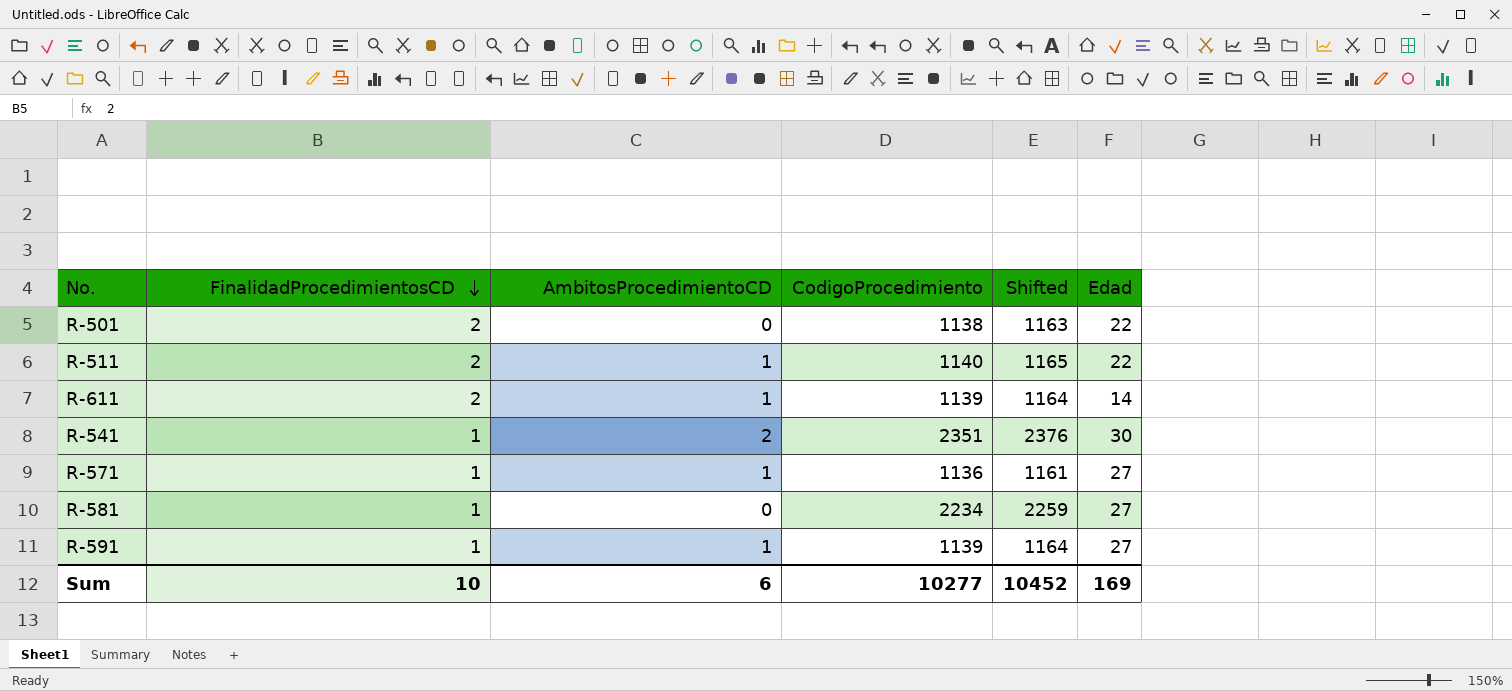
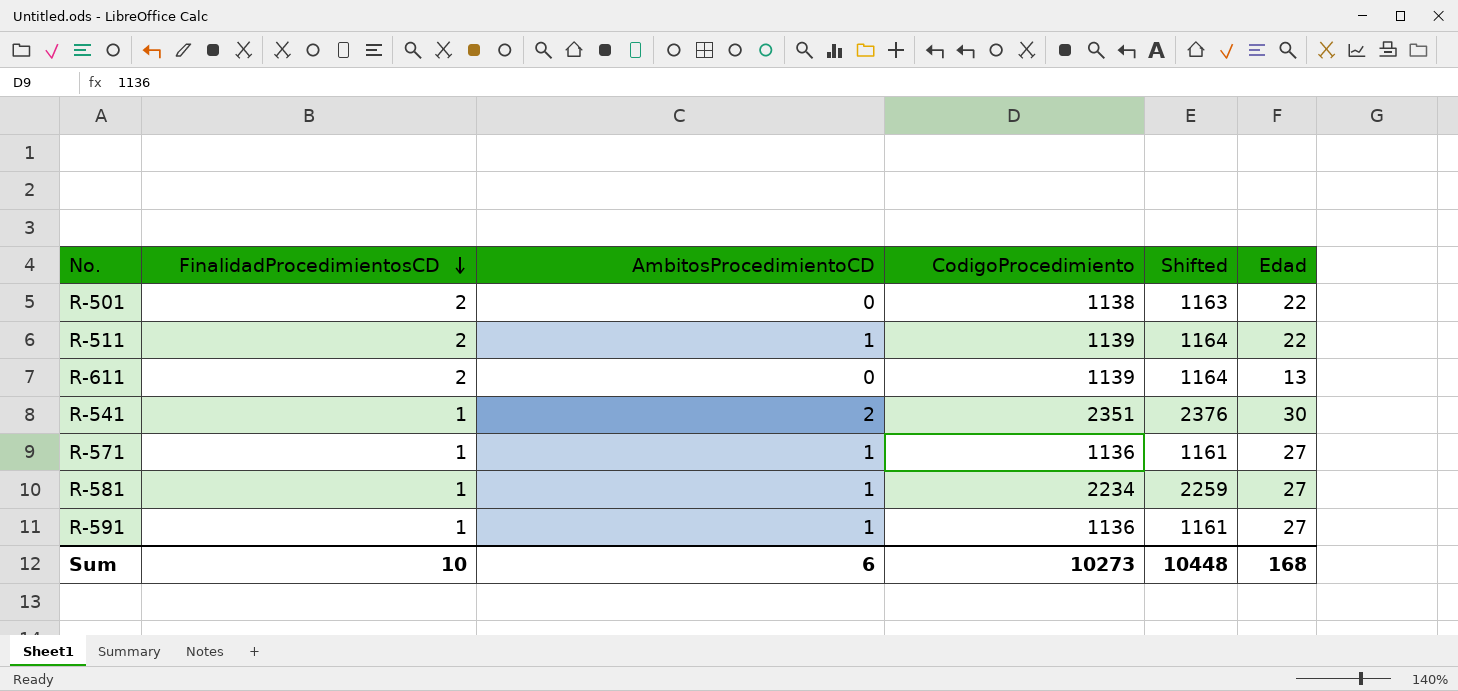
R-511 | CodigoProcedimiento: 1140 -> 1139
R-511 | Shifted: 1165 -> 1164
R-611 | AmbitosProcedimientoCD: 1 -> 0
R-611 | Edad: 14 -> 13
R-581 | AmbitosProcedimientoCD: 0 -> 1
R-591 | CodigoProcedimiento: 1139 -> 1136
R-591 | Shifted: 1164 -> 1161
Sum | CodigoProcedimiento: 10277 -> 10273
Sum | Shifted: 10452 -> 10448
Sum | Edad: 169 -> 168

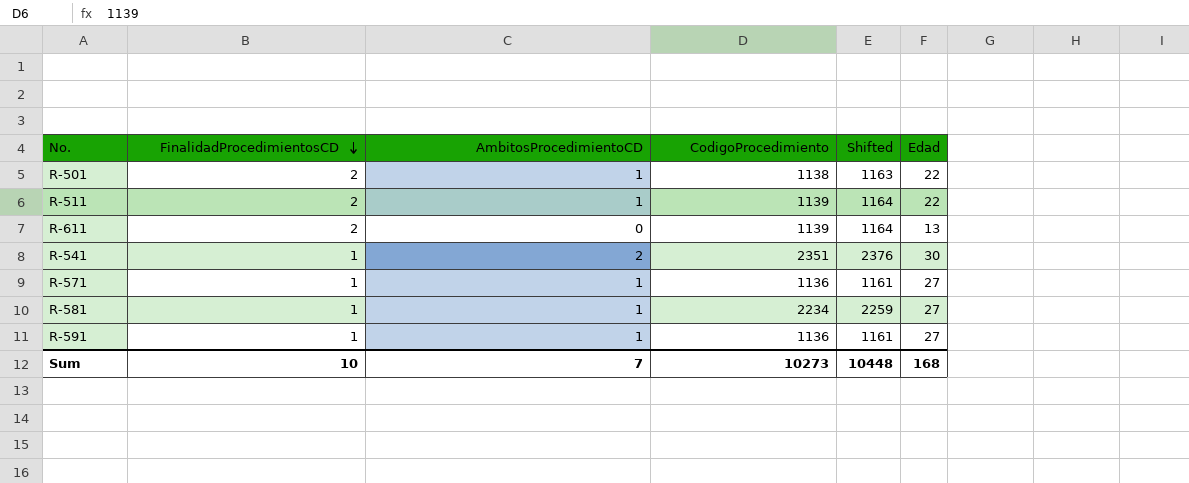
R-501 | AmbitosProcedimientoCD: 0 -> 1
Sum | AmbitosProcedimientoCD: 6 -> 7

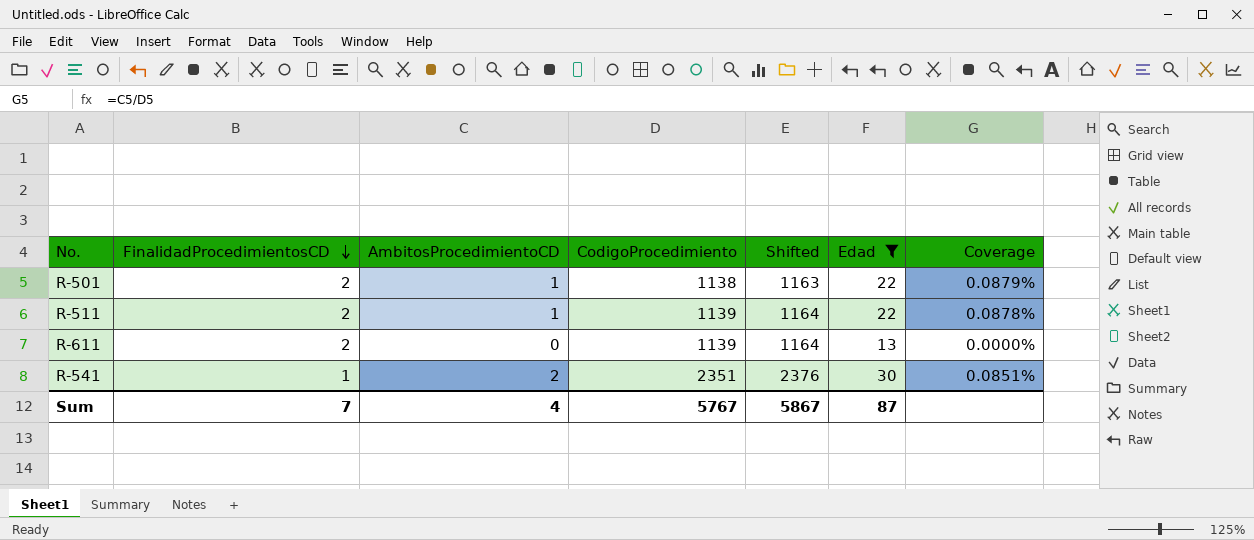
filter: none -> Edad != 27
column Coverage | formula: none -> [AmbitosProcedimientoCD] / [CodigoProcedimiento]
Sum | FinalidadProcedimientosCD: 10 -> 7
Sum | AmbitosProcedimientoCD: 7 -> 4
Sum | CodigoProcedimiento: 10273 -> 5767
Sum | Shifted: 10448 -> 5867
Sum | Edad: 168 -> 87

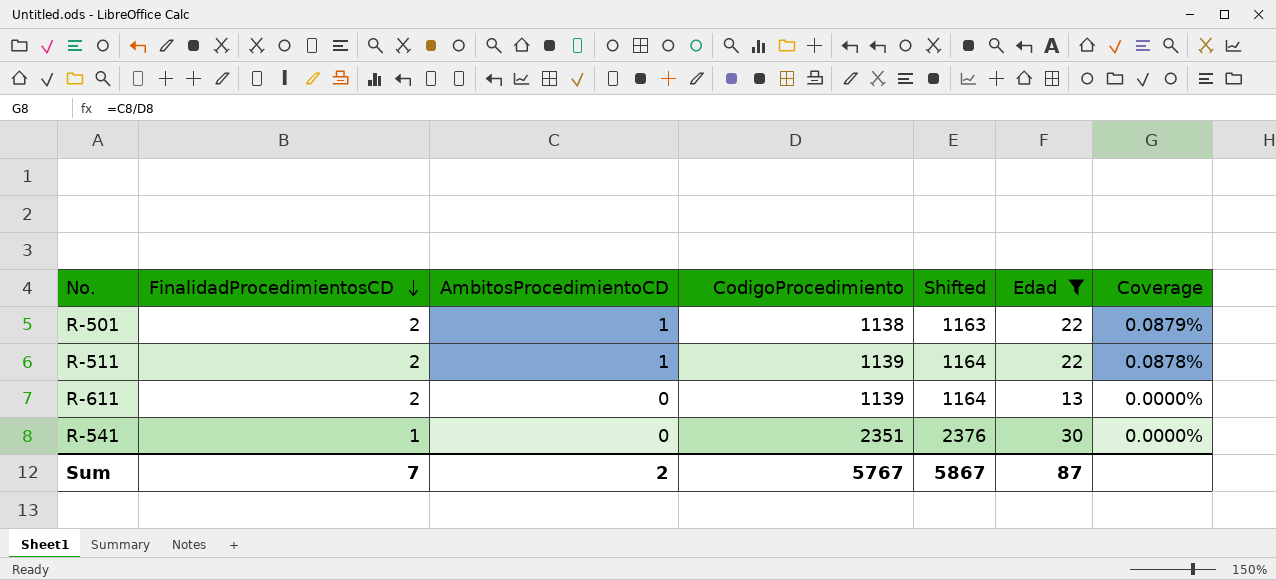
R-541 | AmbitosProcedimientoCD: 2 -> 0
R-541 | Coverage: 0.0851% -> 0.0000%
Sum | AmbitosProcedimientoCD: 4 -> 2

